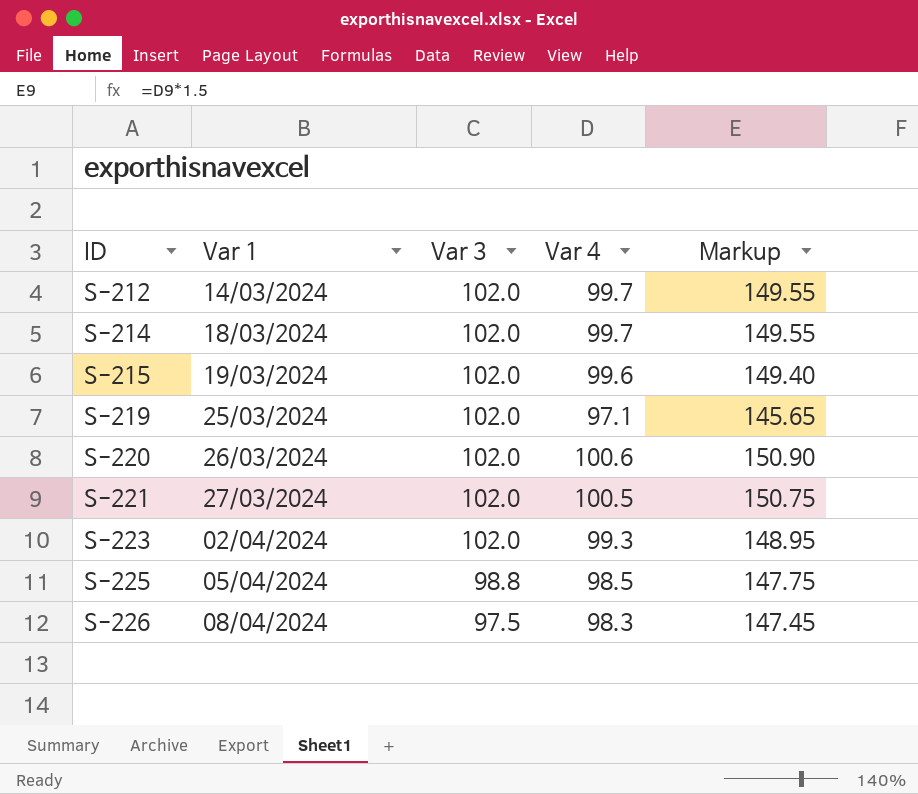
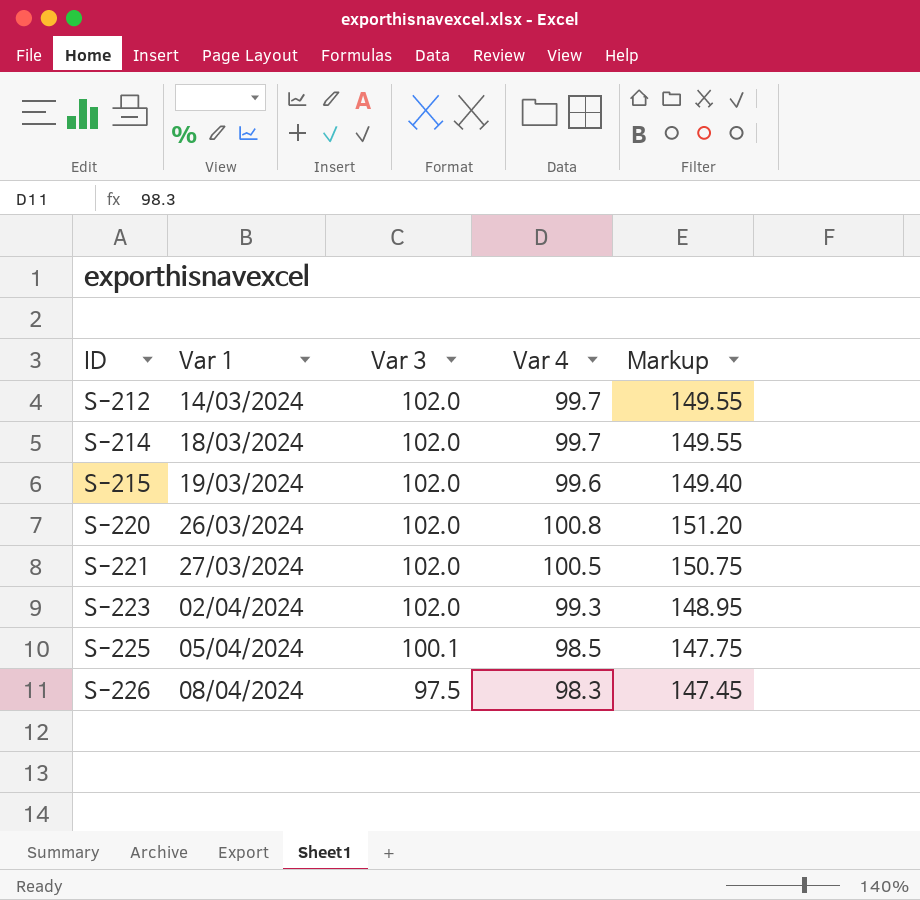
row S-219: 25/03/2024 | 102.0 | 97.1 | 145.65 -> none
S-220 | Var 4: 100.6 -> 100.8
S-220 | Markup: 150.90 -> 151.20
S-225 | Var 3: 98.8 -> 100.1

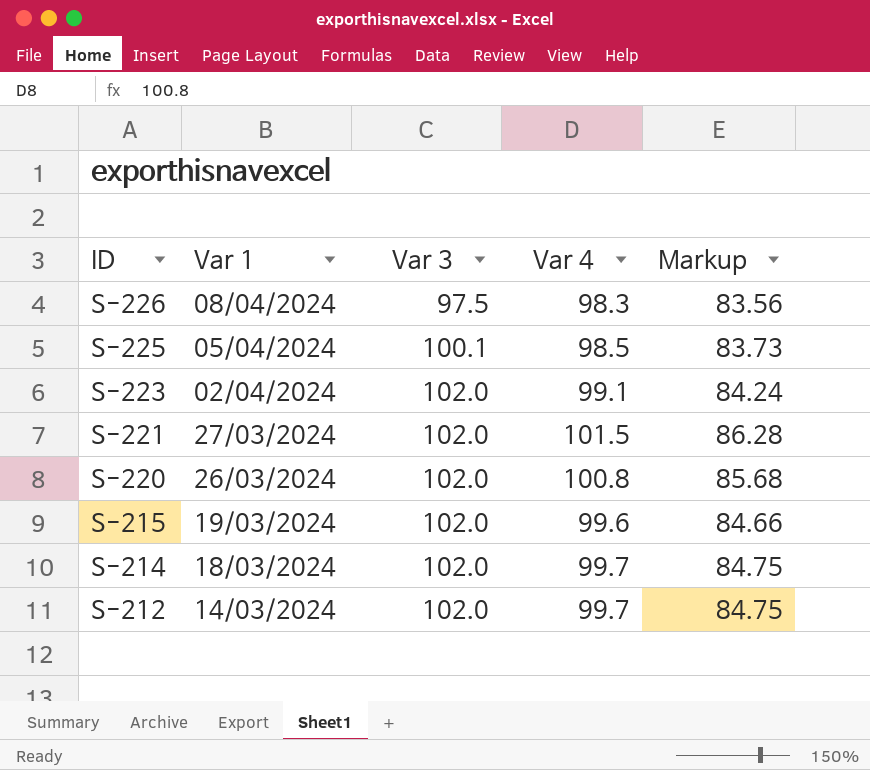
row order: ID ascending -> ID descending
column Markup | formula: [Var 4] * 1.5 -> [Var 4] * 0.85
S-223 | Var 4: 99.3 -> 99.1
S-221 | Var 4: 100.5 -> 101.5

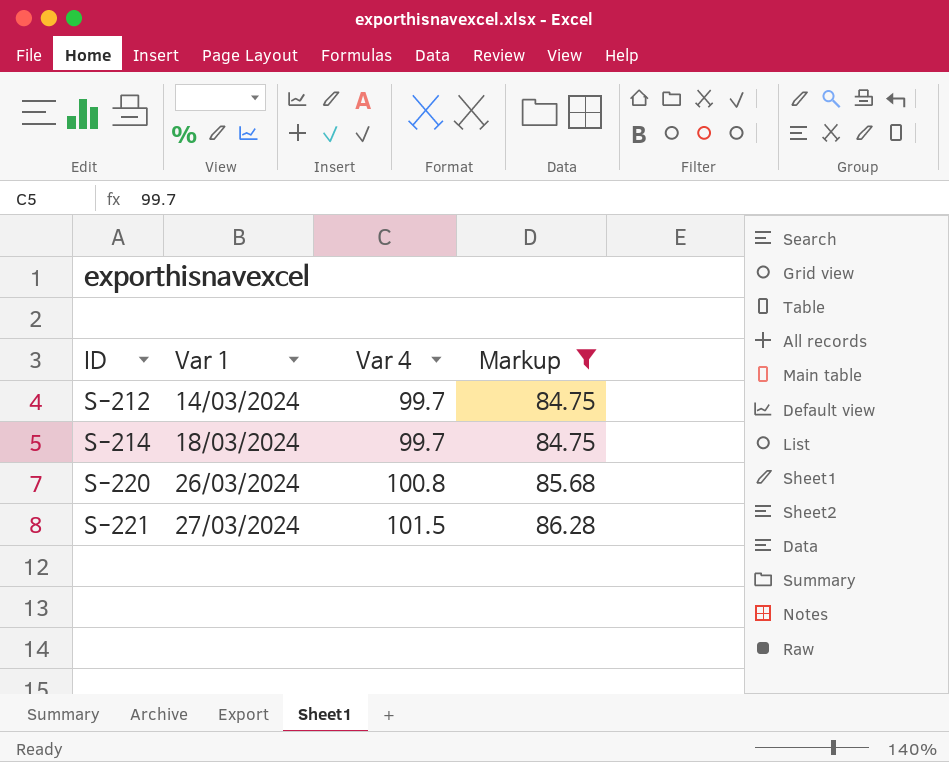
filter: none -> Markup >= 84.75
row order: ID descending -> ID ascending
column Var 3 | position: 3 -> none

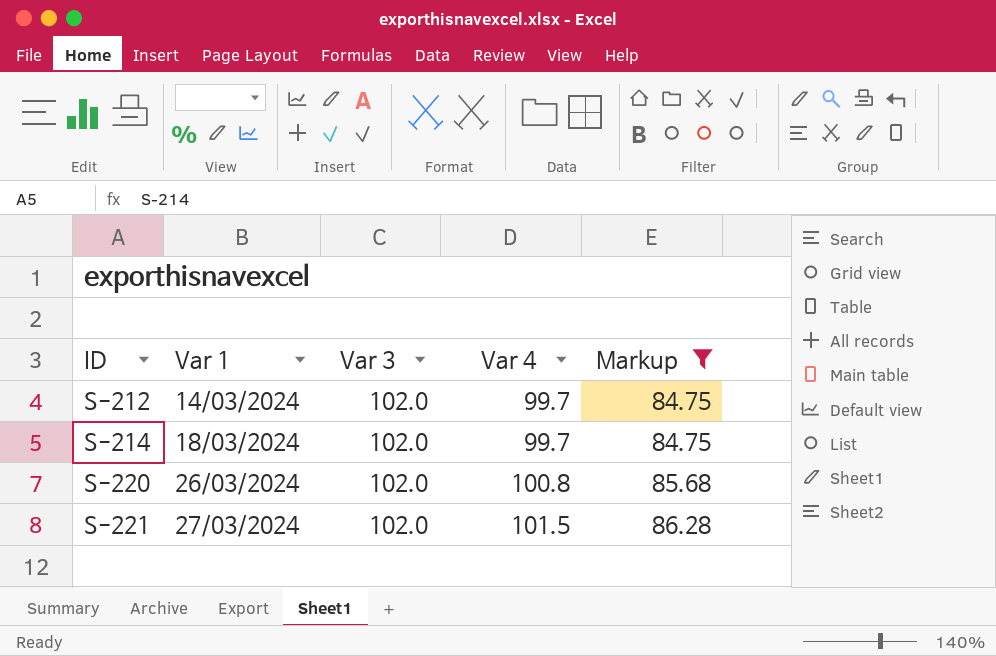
column Var 3 | position: none -> 3

